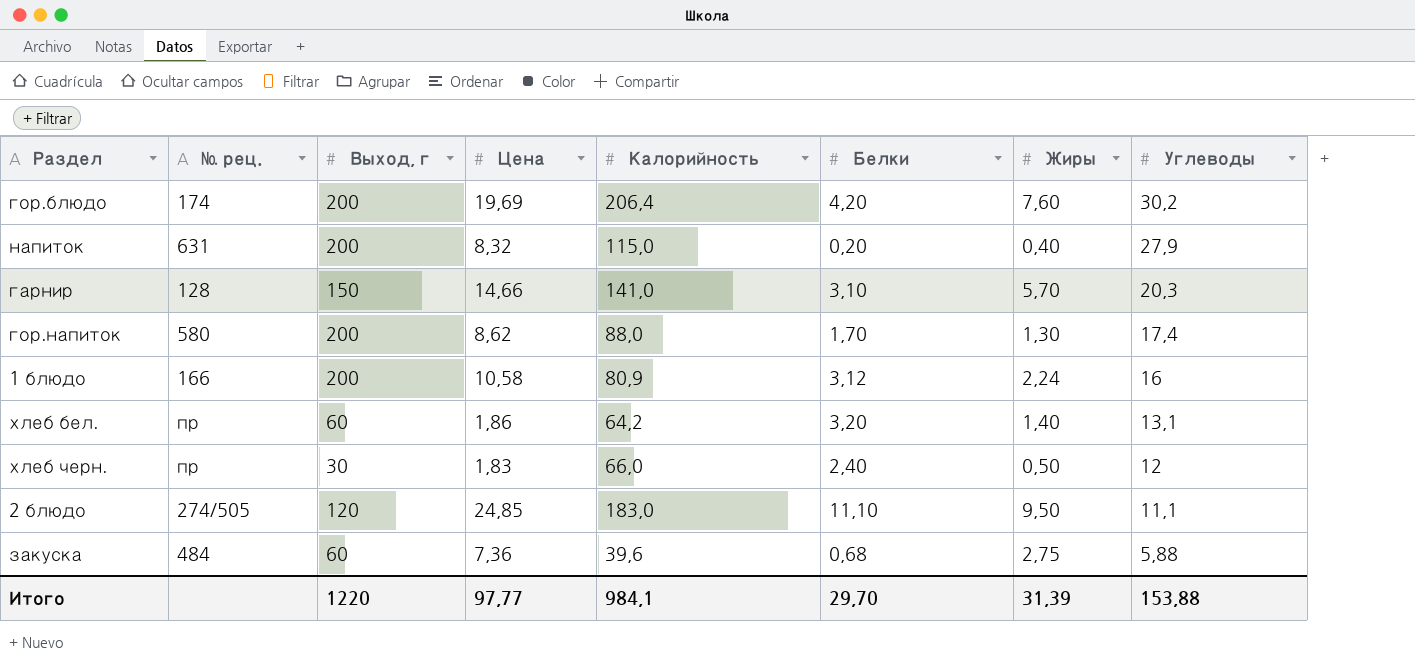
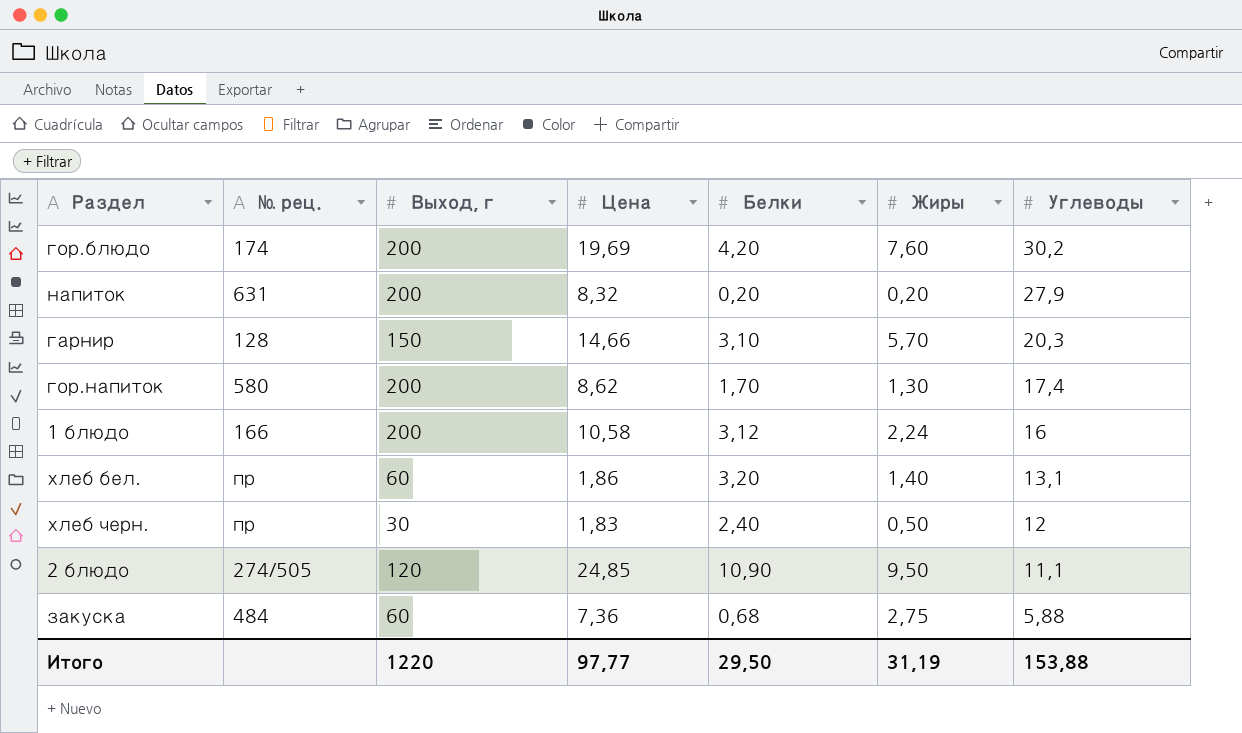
column Калорийность | position: 5 -> none
напиток | Жиры: 0,40 -> 0,20
2 блюдо | Белки: 11,10 -> 10,90
Итого | Белки: 29,70 -> 29,50
Итого | Жиры: 31,39 -> 31,19

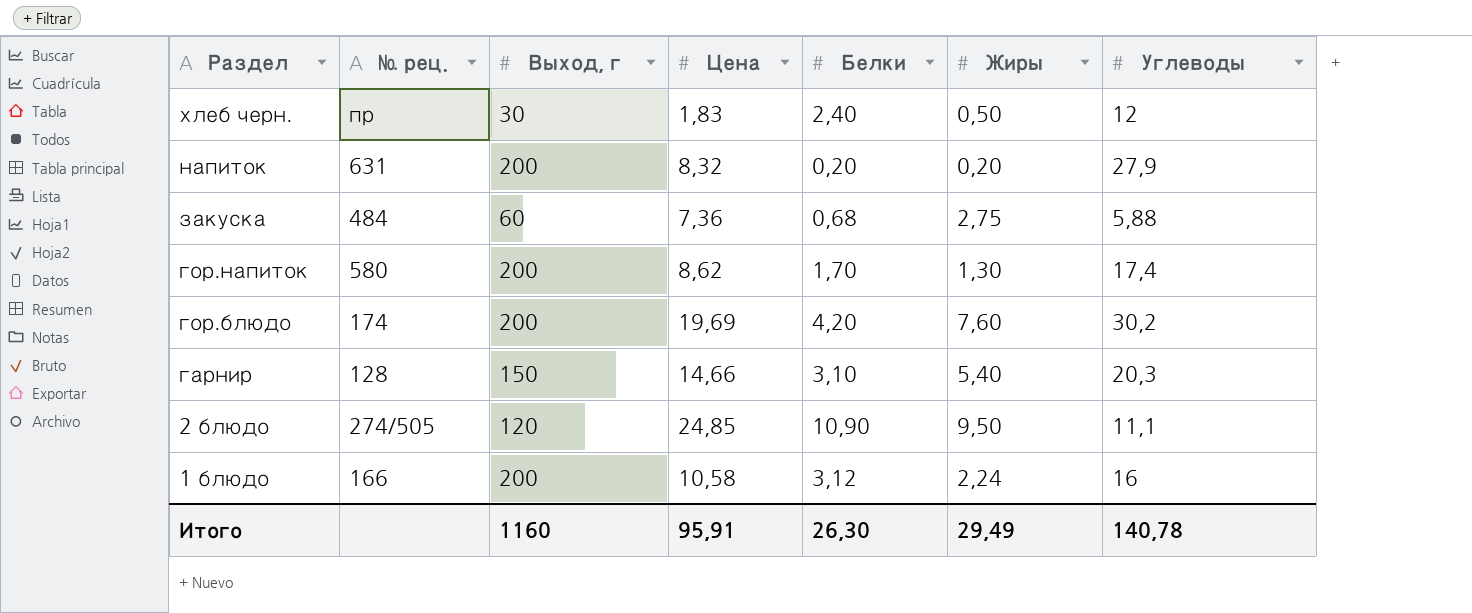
row order: Углеводы descending -> Раздел descending
row хлеб бел.: пр | 60 | 1,86 | 3,20 | 1,40 | 13,1 -> none
гарнир | Жиры: 5,70 -> 5,40
Итого | Выход, г: 1220 -> 1160
Итого | Цена: 97,77 -> 95,91
Итого | Белки: 29,50 -> 26,30
Итого | Жиры: 31,19 -> 29,49
Итого | Углеводы: 153,88 -> 140,78

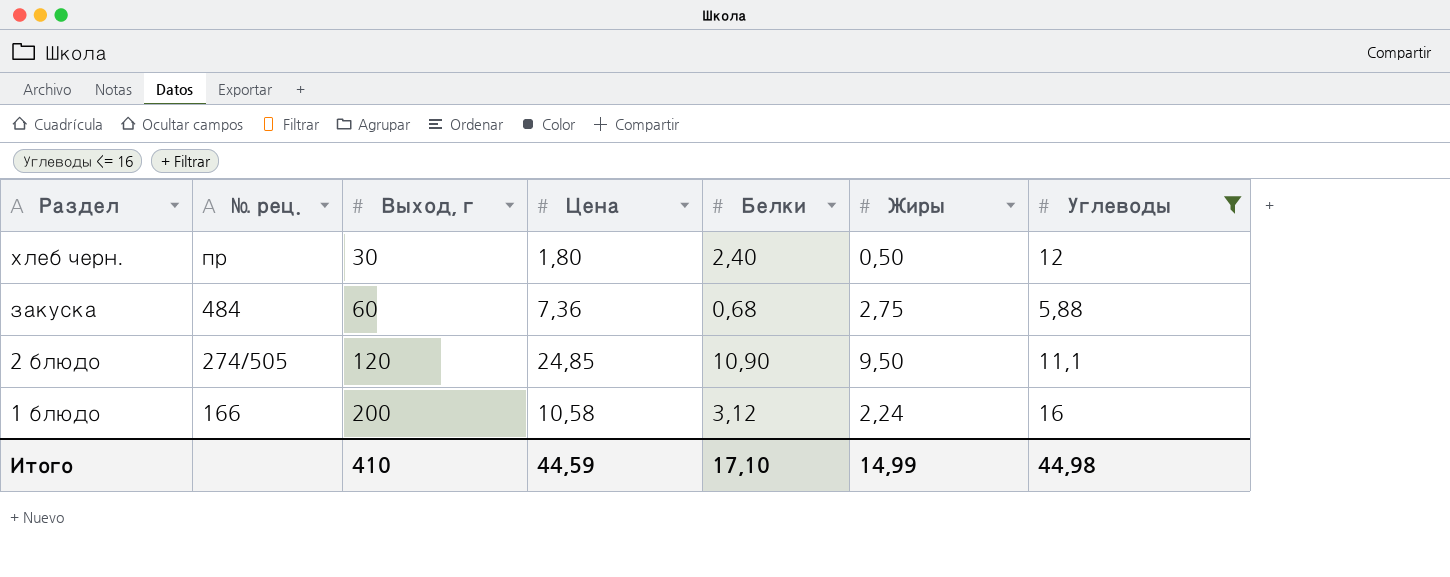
filter: none -> Углеводы <= 16
хлеб черн. | Цена: 1,83 -> 1,80
Итого | Выход, г: 1160 -> 410
Итого | Цена: 95,91 -> 44,59
Итого | Белки: 26,30 -> 17,10
Итого | Жиры: 29,49 -> 14,99
Итого | Углеводы: 140,78 -> 44,98

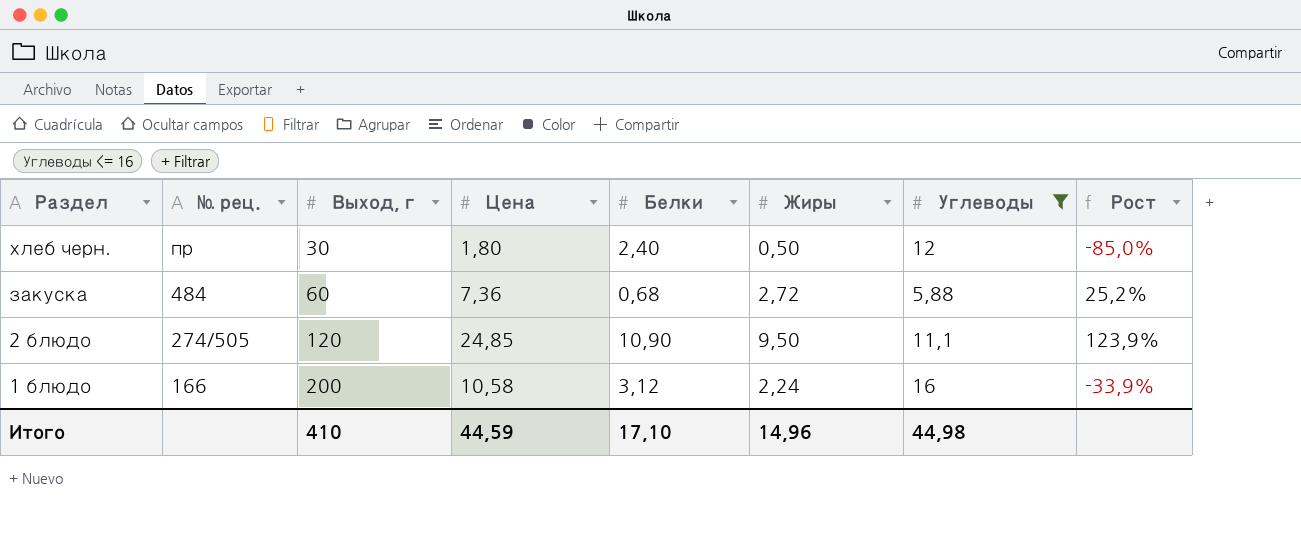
column Рост | formula: none -> ([Цена] - [Углеводы]) / [Углеводы]
закуска | Жиры: 2,75 -> 2,72
Итого | Жиры: 14,99 -> 14,96

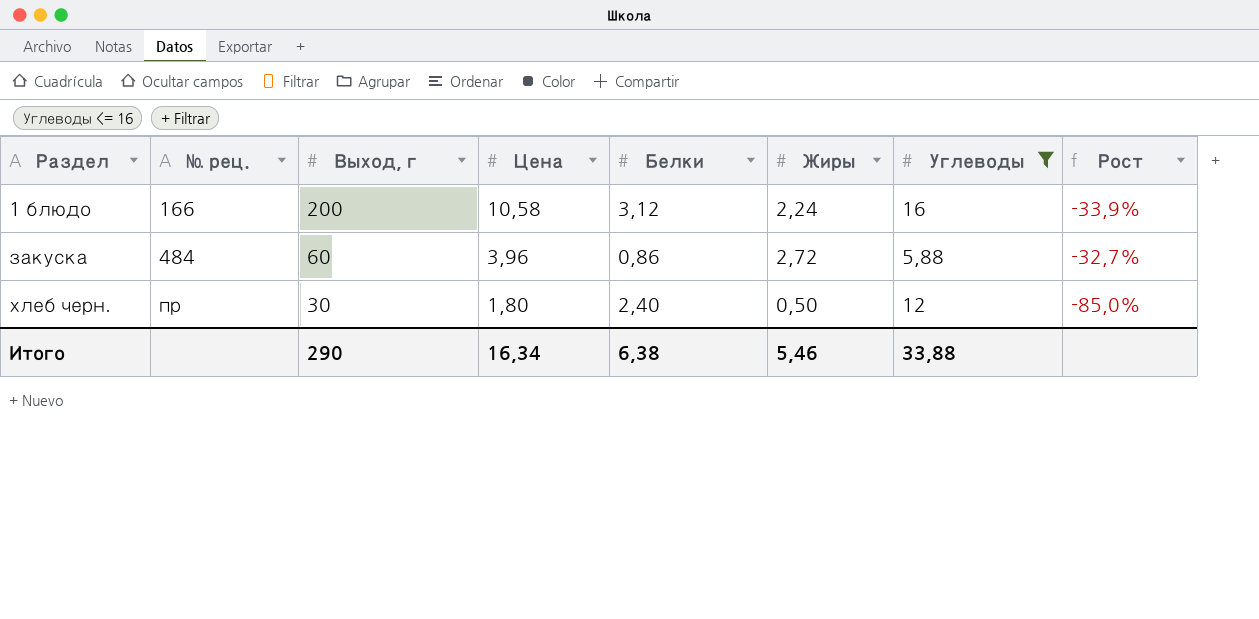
row order: Раздел descending -> Раздел ascending
row 2 блюдо: 274/505 | 120 | 24,85 | 10,90 | 9,50 | 11,1 | 123,9% -> none
закуска | Цена: 7,36 -> 3,96
закуска | Белки: 0,68 -> 0,86
закуска | Рост: 25,2% -> -32,7%
Итого | Выход, г: 410 -> 290
Итого | Цена: 44,59 -> 16,34
Итого | Белки: 17,10 -> 6,38
Итого | Жиры: 14,96 -> 5,46
Итого | Углеводы: 44,98 -> 33,88

